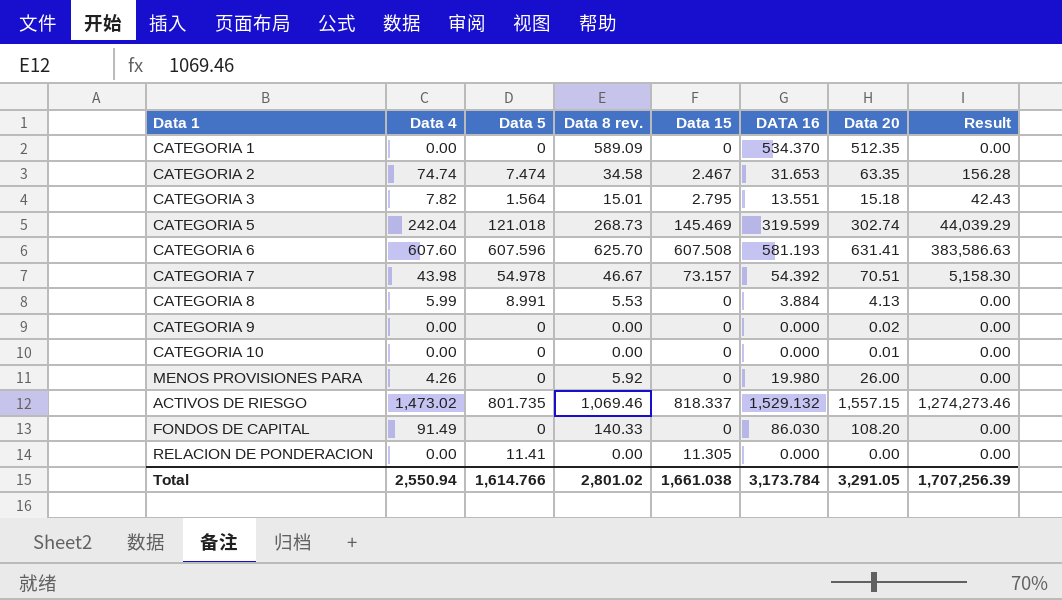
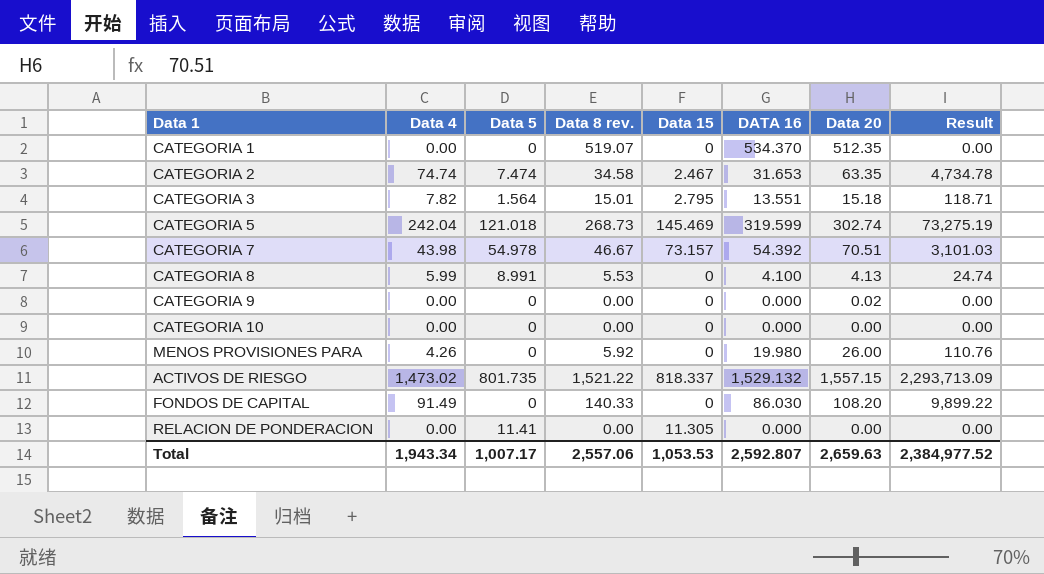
column Result | formula: [Data 15] * [Data 20] -> [Data 4] * [Data 20]
row CATEGORIA 6: 607.60 | 607.596 | 625.70 | 607.508 | 581.193 | 631.41 | 383,586.63 -> none
CATEGORIA 1 | Data 8 rev.: 589.09 -> 519.07
CATEGORIA 8 | DATA 16: 3.884 -> 4.100
CATEGORIA 10 | Data 20: 0.01 -> 0.00
ACTIVOS DE RIESGO | Data 8 rev.: 1,069.46 -> 1,521.22
Total | Data 4: 2,550.94 -> 1,943.34
Total | Data 5: 1,614.766 -> 1,007.17
Total | Data 8 rev.: 2,801.02 -> 2,557.06
Total | Data 15: 1,661.038 -> 1,053.53
Total | DATA 16: 3,173.784 -> 2,592.807
Total | Data 20: 3,291.05 -> 2,659.63
Total | Result: 1,707,256.39 -> 2,384,977.52

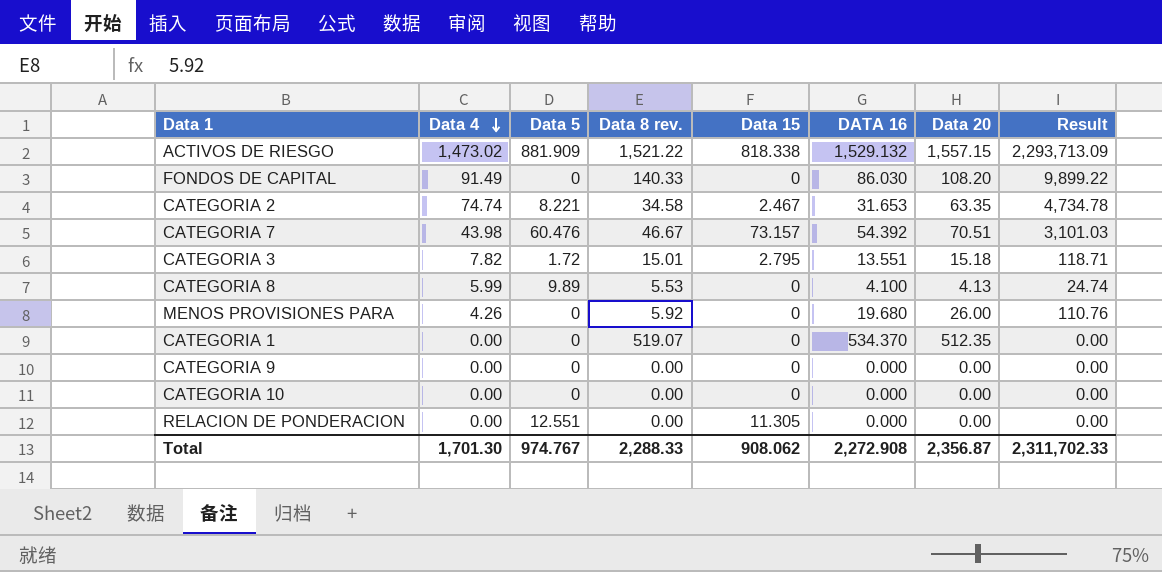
row order: none -> Data 4 descending
row CATEGORIA 5: 242.04 | 121.018 | 268.73 | 145.469 | 319.599 | 302.74 | 73,275.19 -> none
ACTIVOS DE RIESGO | Data 5: 801.735 -> 881.909
ACTIVOS DE RIESGO | Data 15: 818.337 -> 818.338
CATEGORIA 2 | Data 5: 7.474 -> 8.221
CATEGORIA 7 | Data 5: 54.978 -> 60.476
CATEGORIA 3 | Data 5: 1.564 -> 1.72
CATEGORIA 8 | Data 5: 8.991 -> 9.89
MENOS PROVISIONES PARA | DATA 16: 19.980 -> 19.680
CATEGORIA 9 | Data 20: 0.02 -> 0.00
RELACION DE PONDERACION | Data 5: 11.41 -> 12.551
Total | Data 4: 1,943.34 -> 1,701.30
Total | Data 5: 1,007.17 -> 974.767
Total | Data 8 rev.: 2,557.06 -> 2,288.33
Total | Data 15: 1,053.53 -> 908.062
Total | DATA 16: 2,592.807 -> 2,272.908
Total | Data 20: 2,659.63 -> 2,356.87
Total | Result: 2,384,977.52 -> 2,311,702.33

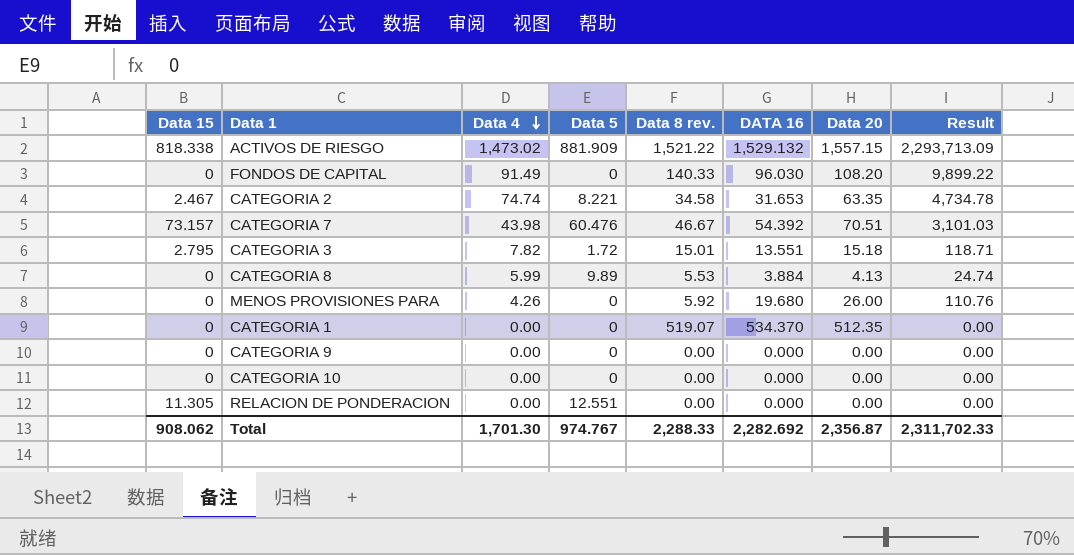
column Data 15 | position: 5 -> 1
FONDOS DE CAPITAL | DATA 16: 86.030 -> 96.030
CATEGORIA 8 | DATA 16: 4.100 -> 3.884
Total | DATA 16: 2,272.908 -> 2,282.692

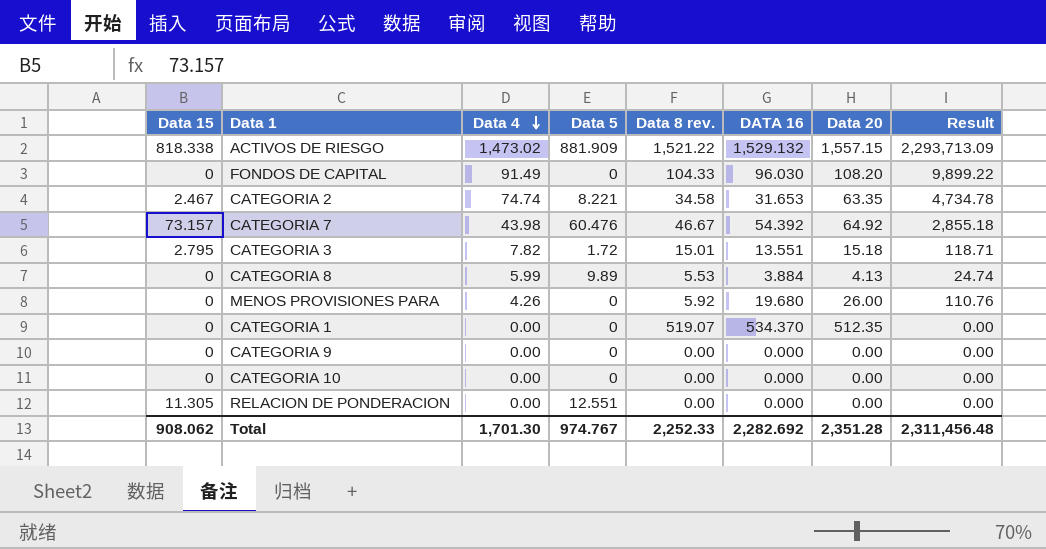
FONDOS DE CAPITAL | Data 8 rev.: 140.33 -> 104.33
CATEGORIA 7 | Data 20: 70.51 -> 64.92
CATEGORIA 7 | Result: 3,101.03 -> 2,855.18
Total | Data 8 rev.: 2,288.33 -> 2,252.33
Total | Data 20: 2,356.87 -> 2,351.28
Total | Result: 2,311,702.33 -> 2,311,456.48

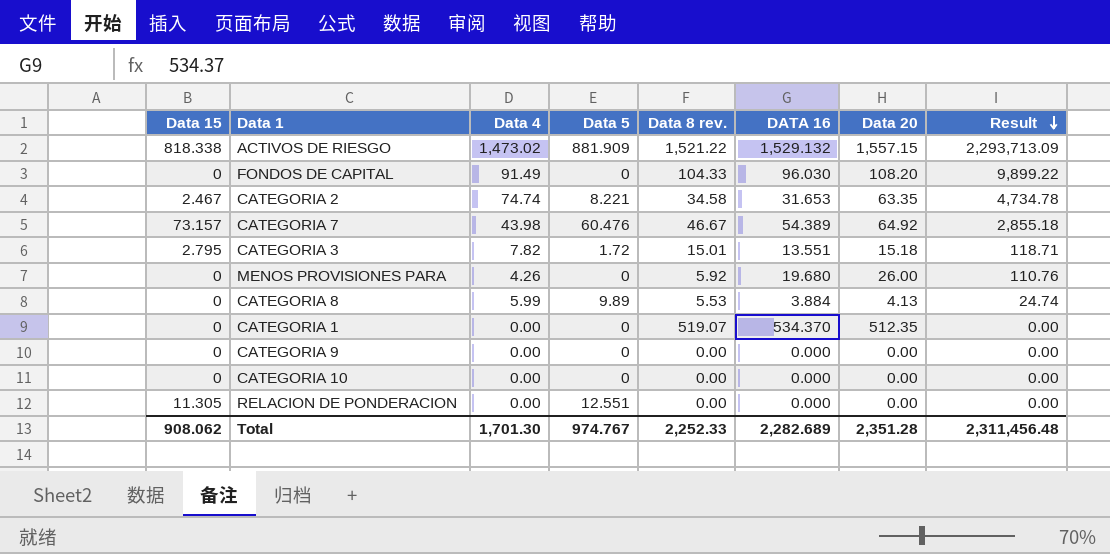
row order: Data 4 descending -> Result descending
CATEGORIA 7 | DATA 16: 54.392 -> 54.389
Total | DATA 16: 2,282.692 -> 2,282.689

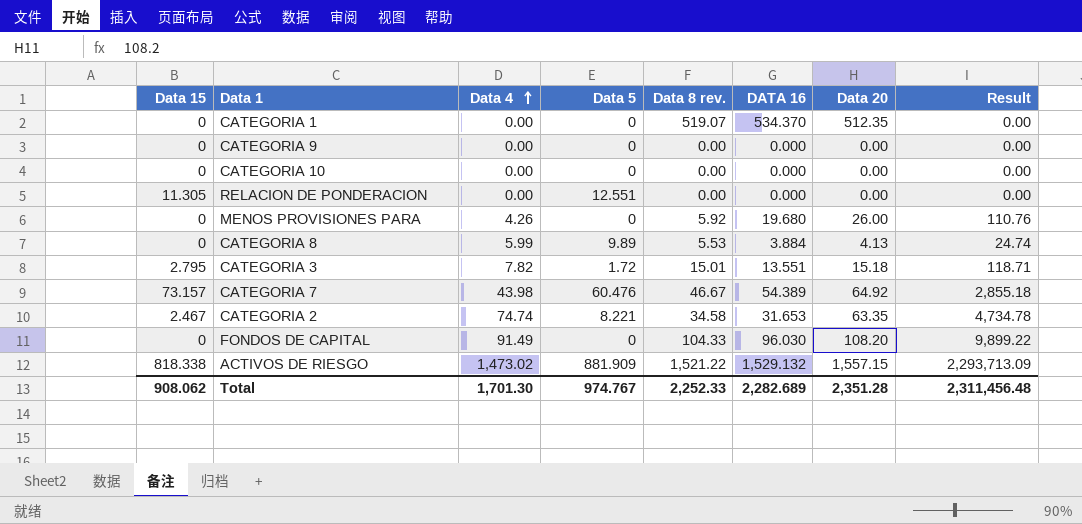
row order: Result descending -> Data 4 ascending

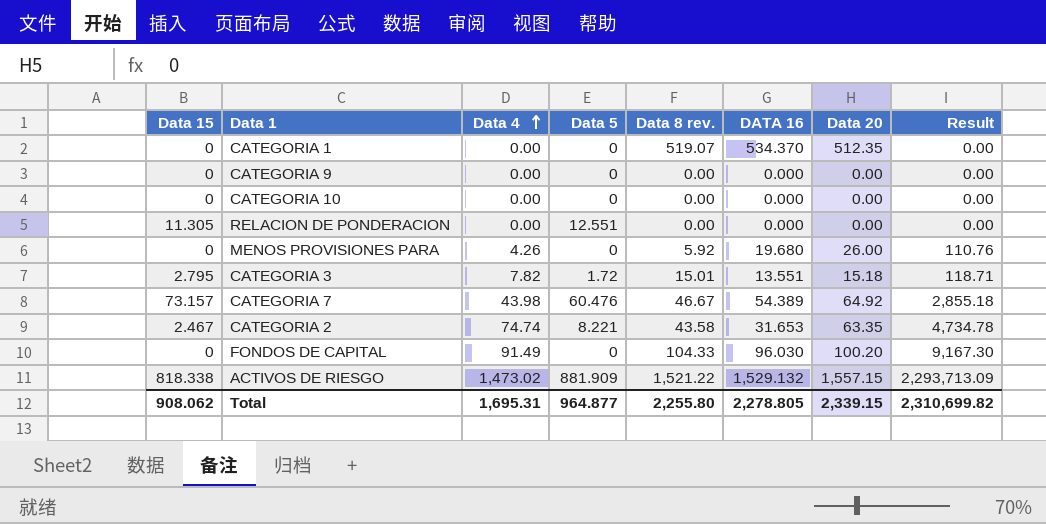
row CATEGORIA 8: 0 | 5.99 | 9.89 | 5.53 | 3.884 | 4.13 | 24.74 -> none
CATEGORIA 2 | Data 8 rev.: 34.58 -> 43.58
FONDOS DE CAPITAL | Data 20: 108.20 -> 100.20
FONDOS DE CAPITAL | Result: 9,899.22 -> 9,167.30
Total | Data 4: 1,701.30 -> 1,695.31
Total | Data 5: 974.767 -> 964.877
Total | Data 8 rev.: 2,252.33 -> 2,255.80
Total | DATA 16: 2,282.689 -> 2,278.805
Total | Data 20: 2,351.28 -> 2,339.15
Total | Result: 2,311,456.48 -> 2,310,699.82

